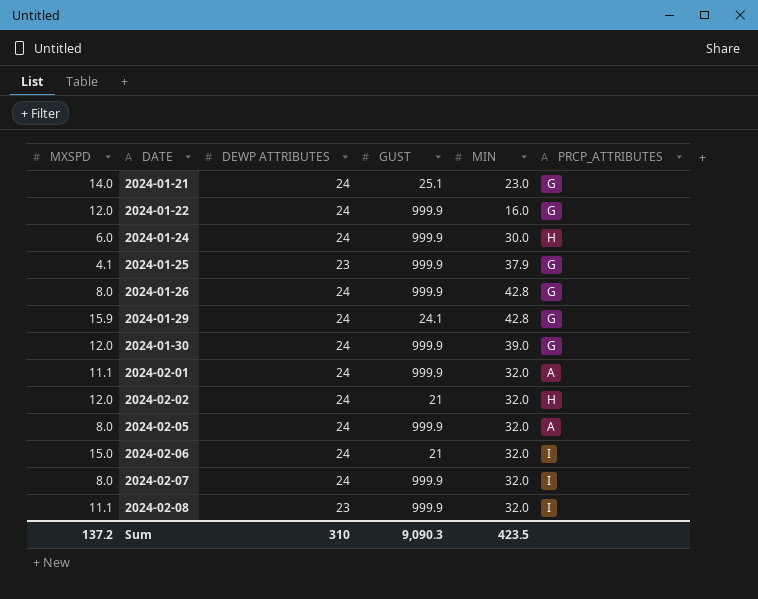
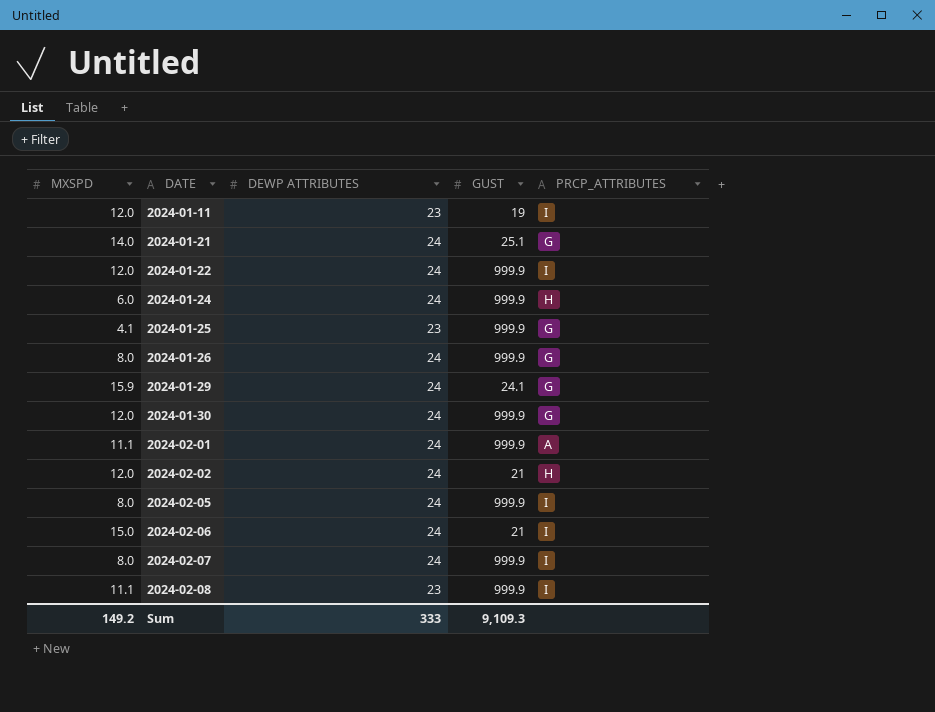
column MIN | position: 5 -> none
row 2024-01-11: none -> 12.0 | 23 | 19 | I
2024-01-22 | PRCP_ATTRIBUTES: G -> I
2024-02-05 | PRCP_ATTRIBUTES: A -> I
Sum | MXSPD: 137.2 -> 149.2
Sum | DEWP ATTRIBUTES: 310 -> 333
Sum | GUST: 9,090.3 -> 9,109.3

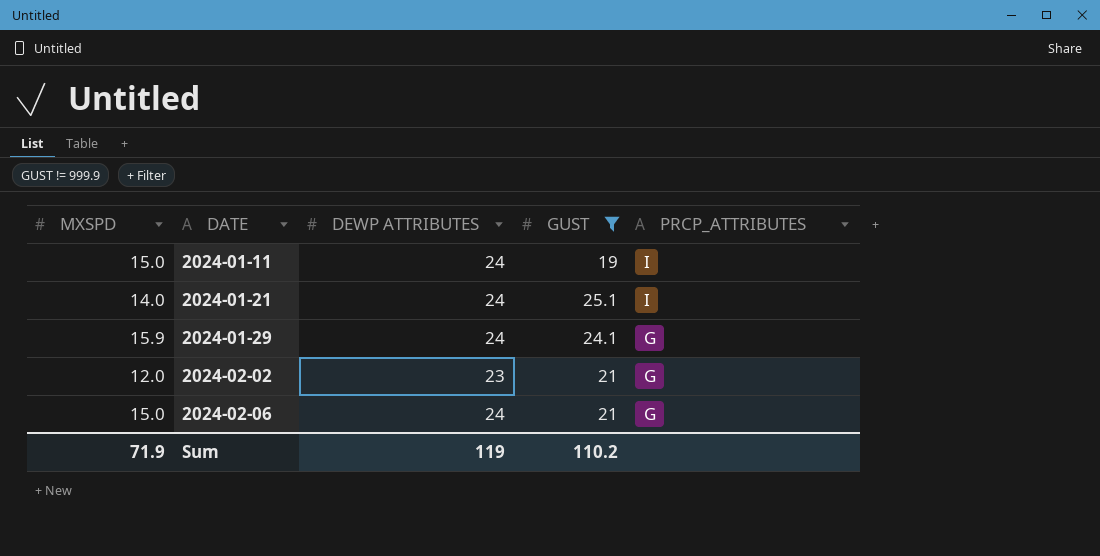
filter: none -> GUST != 999.9
2024-01-11 | MXSPD: 12.0 -> 15.0
2024-01-11 | DEWP ATTRIBUTES: 23 -> 24
2024-01-21 | PRCP_ATTRIBUTES: G -> I
2024-02-02 | DEWP ATTRIBUTES: 24 -> 23
2024-02-02 | PRCP_ATTRIBUTES: H -> G
2024-02-06 | PRCP_ATTRIBUTES: I -> G
Sum | MXSPD: 149.2 -> 71.9
Sum | DEWP ATTRIBUTES: 333 -> 119
Sum | GUST: 9,109.3 -> 110.2

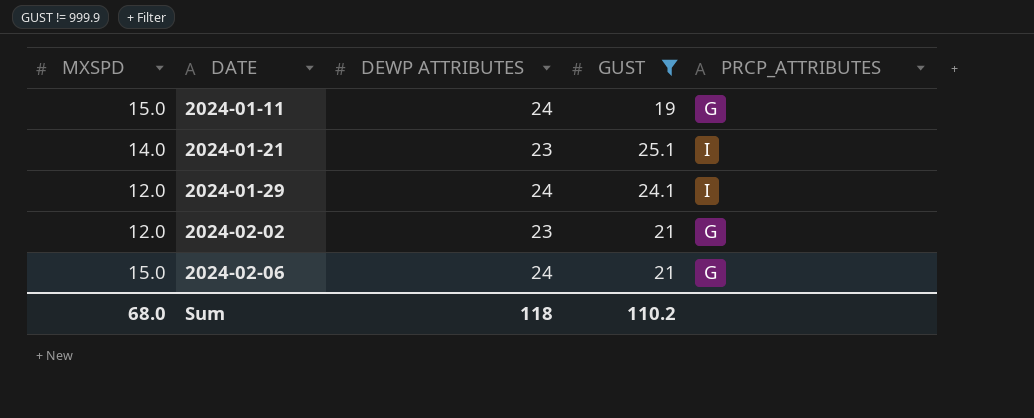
2024-01-11 | PRCP_ATTRIBUTES: I -> G
2024-01-21 | DEWP ATTRIBUTES: 24 -> 23
2024-01-29 | MXSPD: 15.9 -> 12.0
2024-01-29 | PRCP_ATTRIBUTES: G -> I
Sum | MXSPD: 71.9 -> 68.0
Sum | DEWP ATTRIBUTES: 119 -> 118

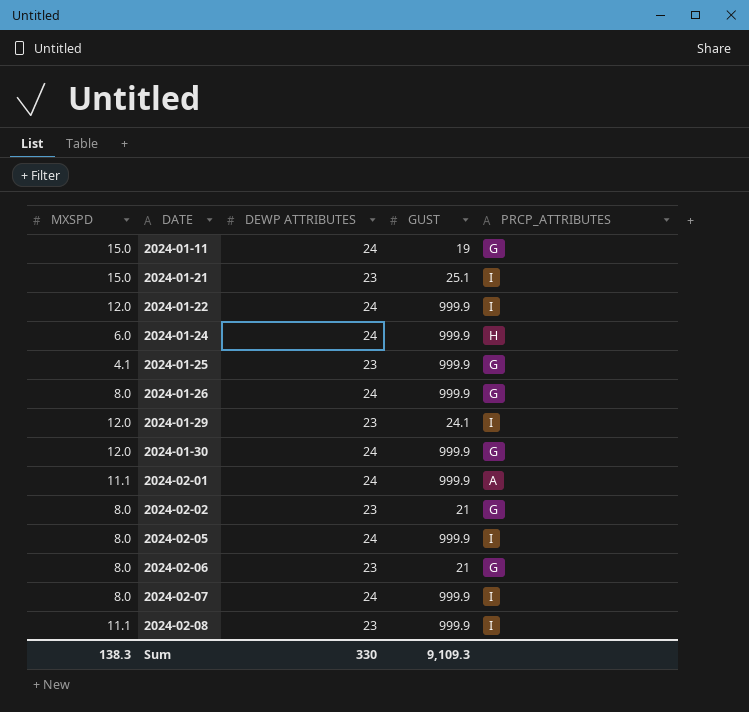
filter: GUST != 999.9 -> none
2024-01-21 | MXSPD: 14.0 -> 15.0
2024-01-29 | DEWP ATTRIBUTES: 24 -> 23
2024-02-02 | MXSPD: 12.0 -> 8.0
2024-02-06 | MXSPD: 15.0 -> 8.0
2024-02-06 | DEWP ATTRIBUTES: 24 -> 23
Sum | MXSPD: 68.0 -> 138.3
Sum | DEWP ATTRIBUTES: 118 -> 330
Sum | GUST: 110.2 -> 9,109.3

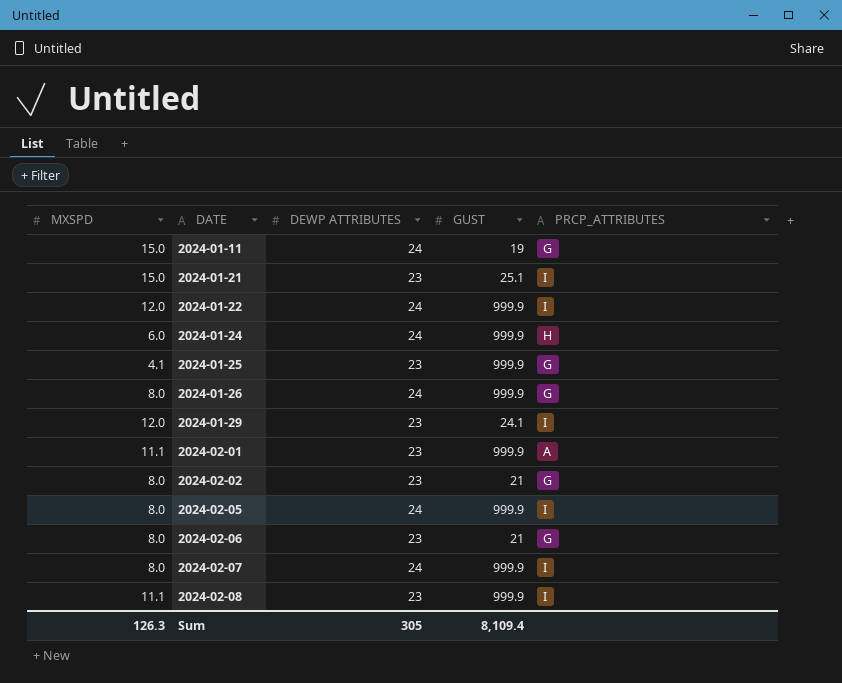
row 2024-01-30: 12.0 | 24 | 999.9 | G -> none
2024-02-01 | DEWP ATTRIBUTES: 24 -> 23
Sum | MXSPD: 138.3 -> 126.3
Sum | DEWP ATTRIBUTES: 330 -> 305
Sum | GUST: 9,109.3 -> 8,109.4

